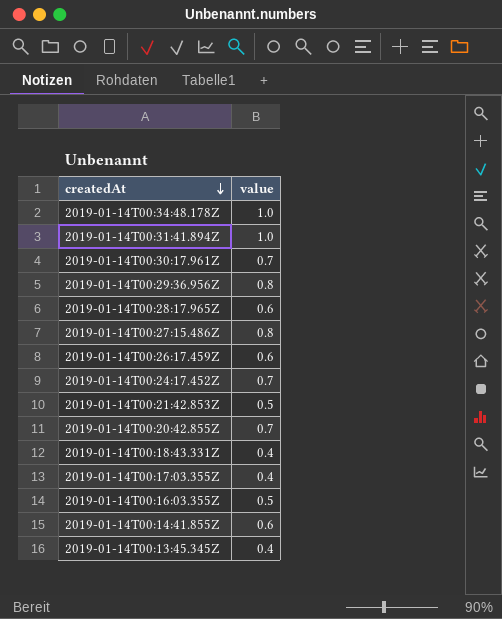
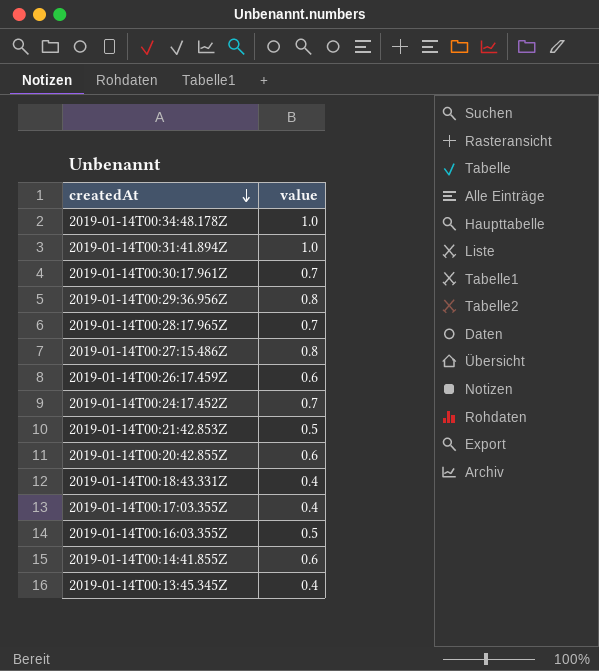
2019-01-14T00:28:17.965Z | value: 0.6 -> 0.7
2019-01-14T00:20:42.855Z | value: 0.7 -> 0.6

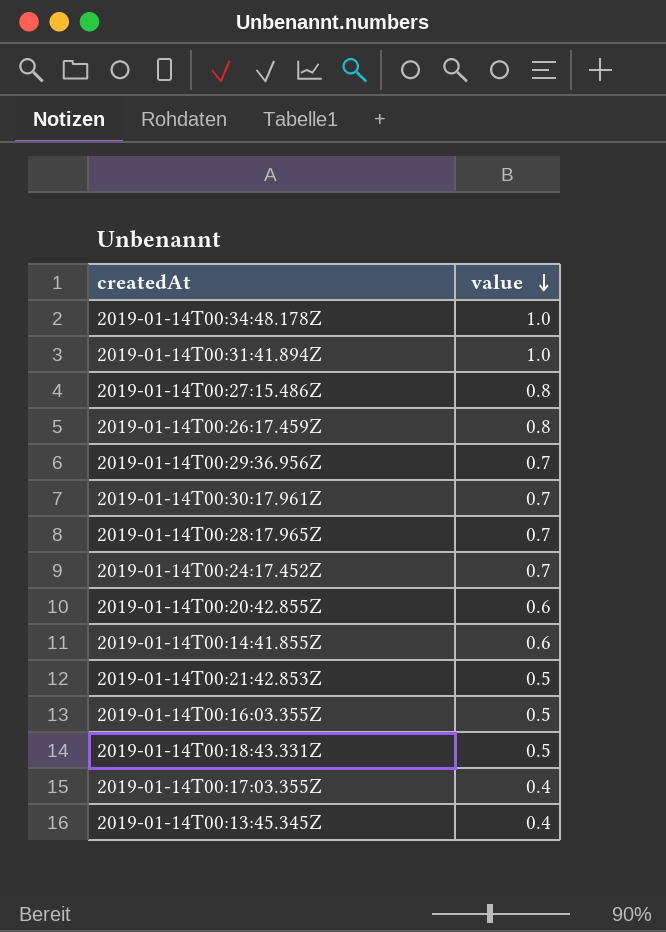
row order: createdAt descending -> value descending
2019-01-14T00:26:17.459Z | value: 0.6 -> 0.8
2019-01-14T00:29:36.956Z | value: 0.8 -> 0.7
2019-01-14T00:18:43.331Z | value: 0.4 -> 0.5

